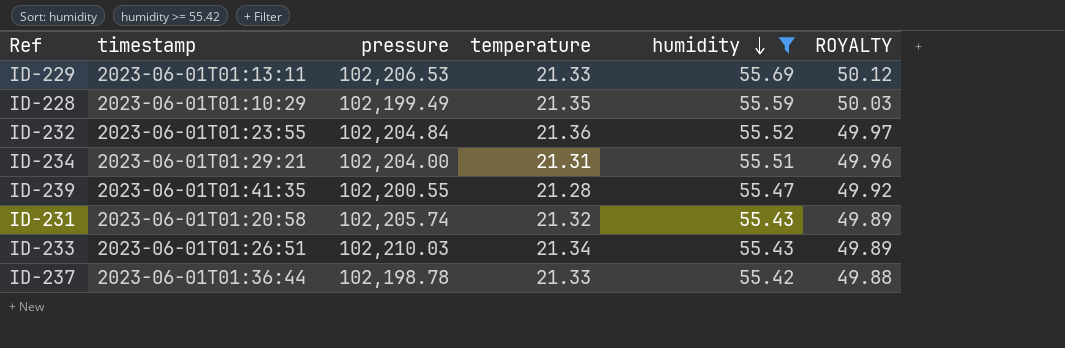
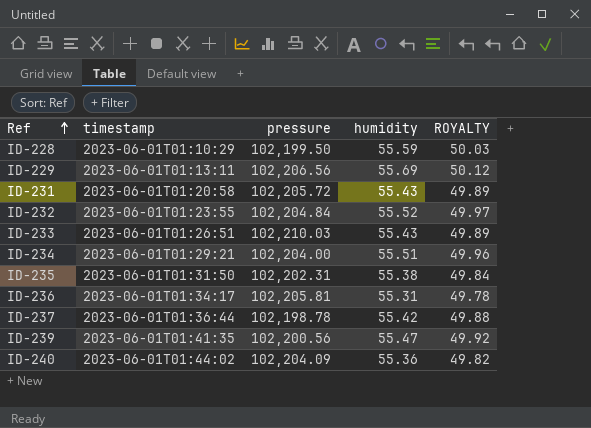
filter: humidity >= 55.42 -> none
row order: humidity descending -> Ref ascending
column temperature | position: 4 -> none
ID-228 | pressure: 102,199.49 -> 102,199.50
ID-229 | pressure: 102,206.53 -> 102,206.56
ID-231 | pressure: 102,205.74 -> 102,205.72
ID-239 | pressure: 102,200.55 -> 102,200.56

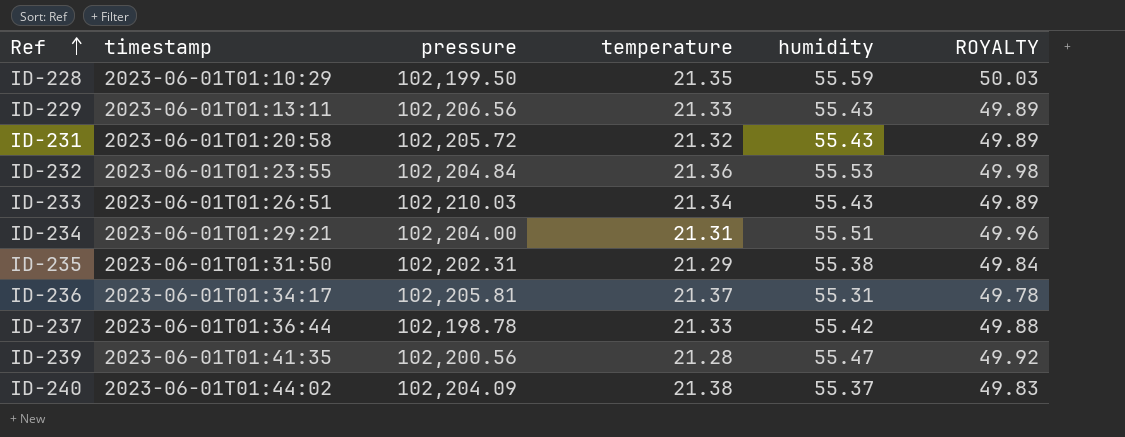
column temperature | position: none -> 4
ID-229 | humidity: 55.69 -> 55.43
ID-229 | ROYALTY: 50.12 -> 49.89
ID-232 | humidity: 55.52 -> 55.53
ID-232 | ROYALTY: 49.97 -> 49.98
ID-240 | humidity: 55.36 -> 55.37
ID-240 | ROYALTY: 49.82 -> 49.83

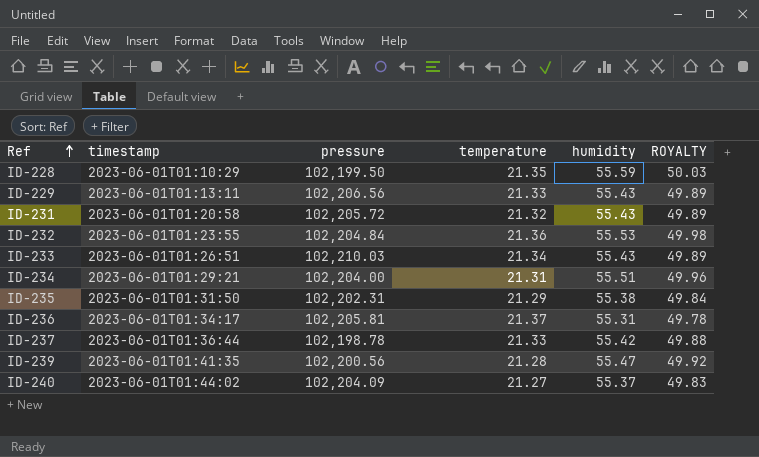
ID-240 | temperature: 21.38 -> 21.27

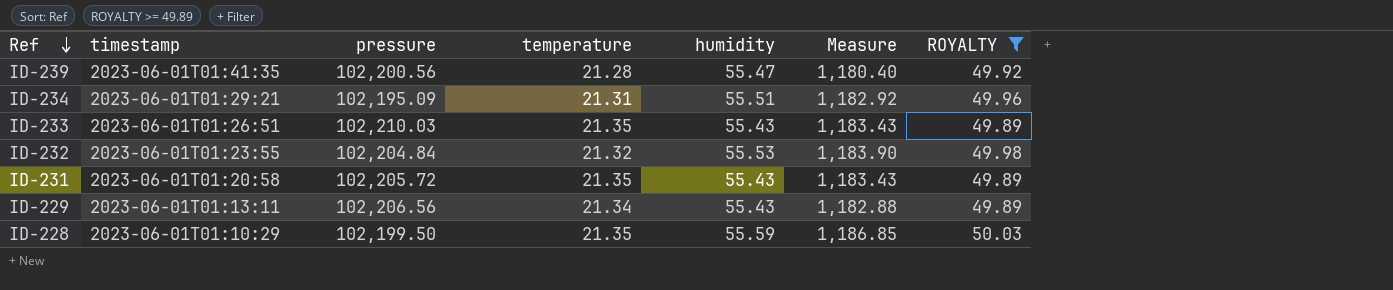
filter: none -> ROYALTY >= 49.89
row order: Ref ascending -> Ref descending
column Measure | formula: none -> [temperature] * [humidity]
ID-234 | pressure: 102,204.00 -> 102,195.09
ID-233 | temperature: 21.34 -> 21.35
ID-232 | temperature: 21.36 -> 21.32
ID-231 | temperature: 21.32 -> 21.35
ID-229 | temperature: 21.33 -> 21.34

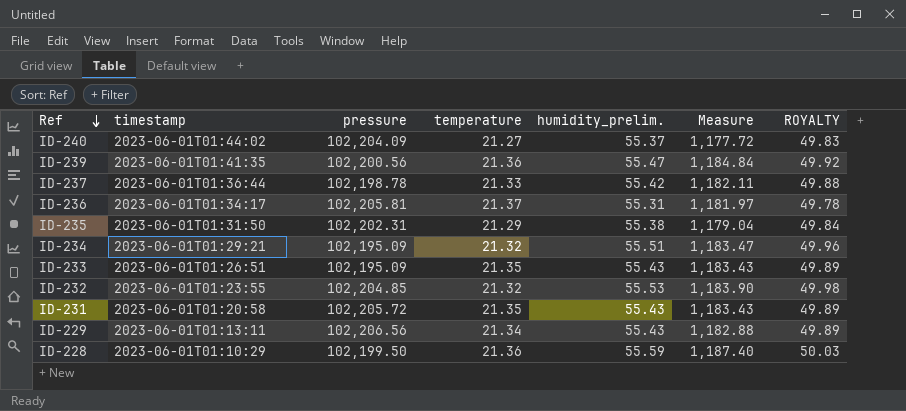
filter: ROYALTY >= 49.89 -> none
column name: humidity -> humidity_prelim.
ID-239 | temperature: 21.28 -> 21.36
ID-239 | Measure: 1,180.40 -> 1,184.84
ID-234 | temperature: 21.31 -> 21.32
ID-234 | Measure: 1,182.92 -> 1,183.47
ID-233 | pressure: 102,210.03 -> 102,195.09
ID-232 | pressure: 102,204.84 -> 102,204.85
ID-228 | temperature: 21.35 -> 21.36
ID-228 | Measure: 1,186.85 -> 1,187.40

